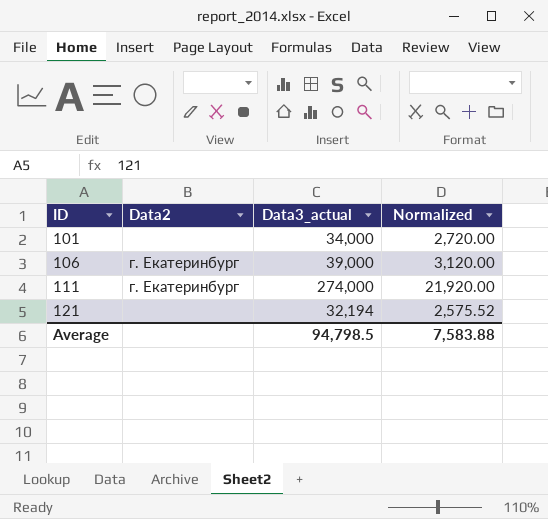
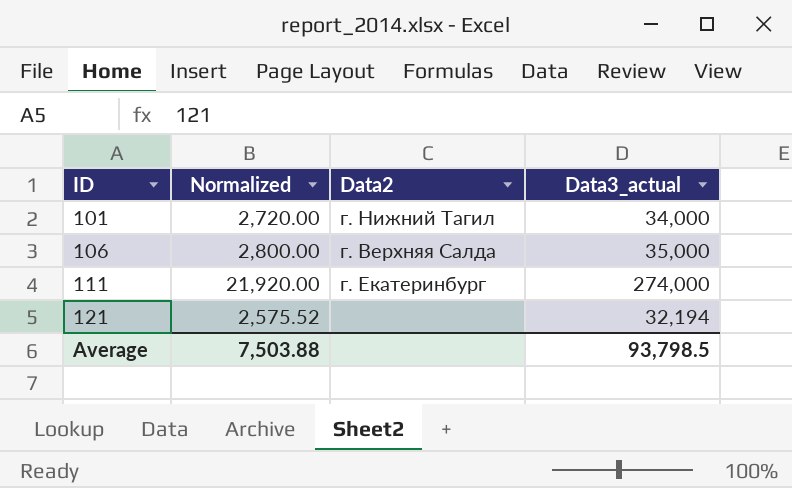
column Normalized | position: 4 -> 2
101 | Data2: none -> г. Нижний Тагил
106 | Normalized: 3,120.00 -> 2,800.00
106 | Data2: г. Екатеринбург -> г. Верхняя Салда
106 | Data3_actual: 39,000 -> 35,000
Average | Normalized: 7,583.88 -> 7,503.88
Average | Data3_actual: 94,798.5 -> 93,798.5

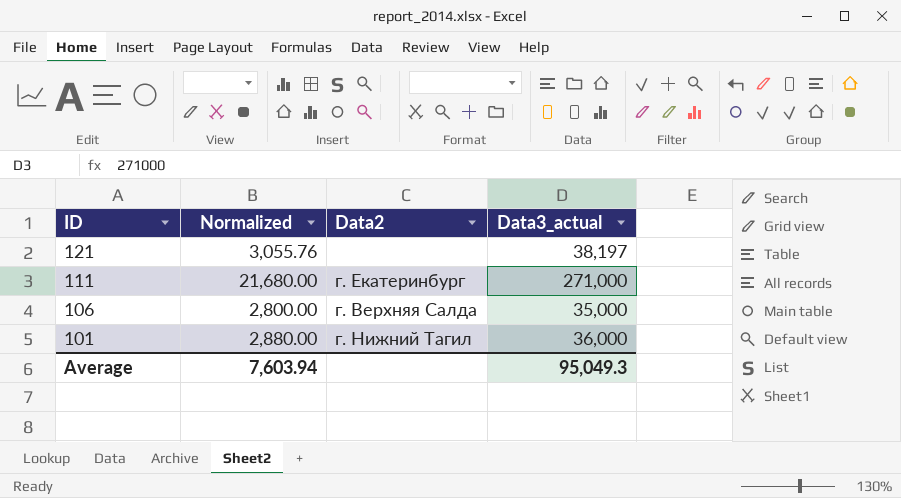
row order: ID ascending -> ID descending
121 | Normalized: 2,575.52 -> 3,055.76
121 | Data3_actual: 32,194 -> 38,197
111 | Normalized: 21,920.00 -> 21,680.00
111 | Data3_actual: 274,000 -> 271,000
101 | Normalized: 2,720.00 -> 2,880.00
101 | Data3_actual: 34,000 -> 36,000
Average | Normalized: 7,503.88 -> 7,603.94
Average | Data3_actual: 93,798.5 -> 95,049.3

